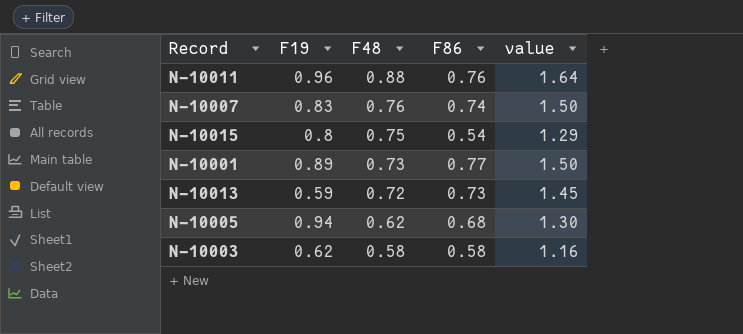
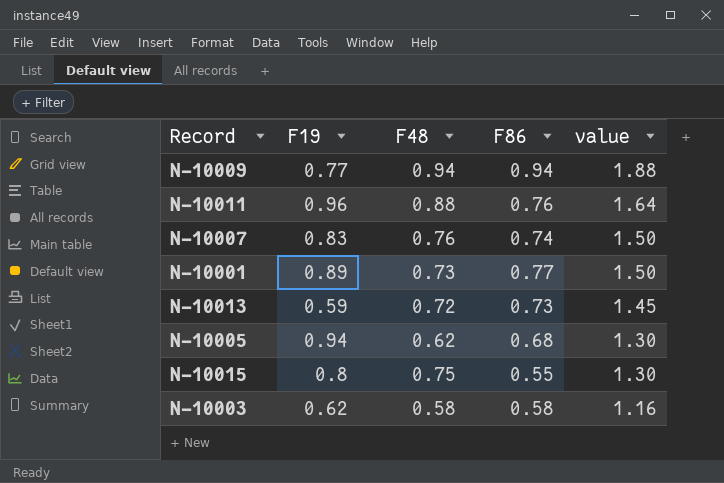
row order: F48 descending -> value descending
row N-10009: none -> 0.77 | 0.94 | 0.94 | 1.88
N-10015 | F86: 0.54 -> 0.55
N-10015 | value: 1.29 -> 1.30

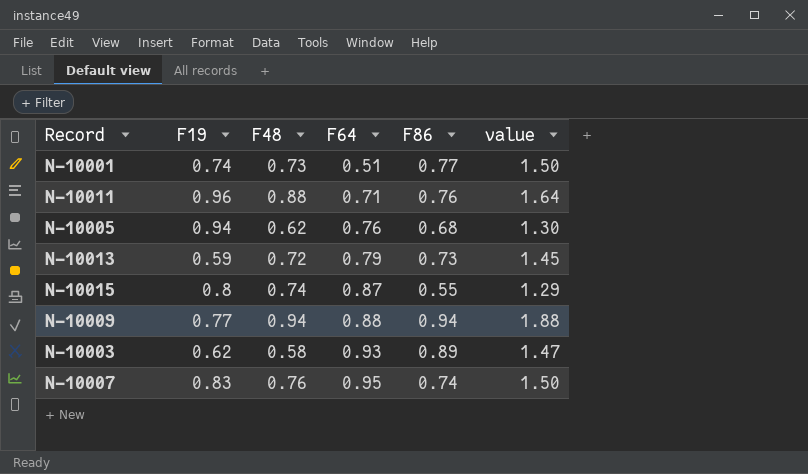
row order: value descending -> F64 ascending
column F64 | position: none -> 4
N-10001 | F19: 0.89 -> 0.74
N-10015 | F48: 0.75 -> 0.74
N-10015 | value: 1.30 -> 1.29
N-10003 | F86: 0.58 -> 0.89
N-10003 | value: 1.16 -> 1.47

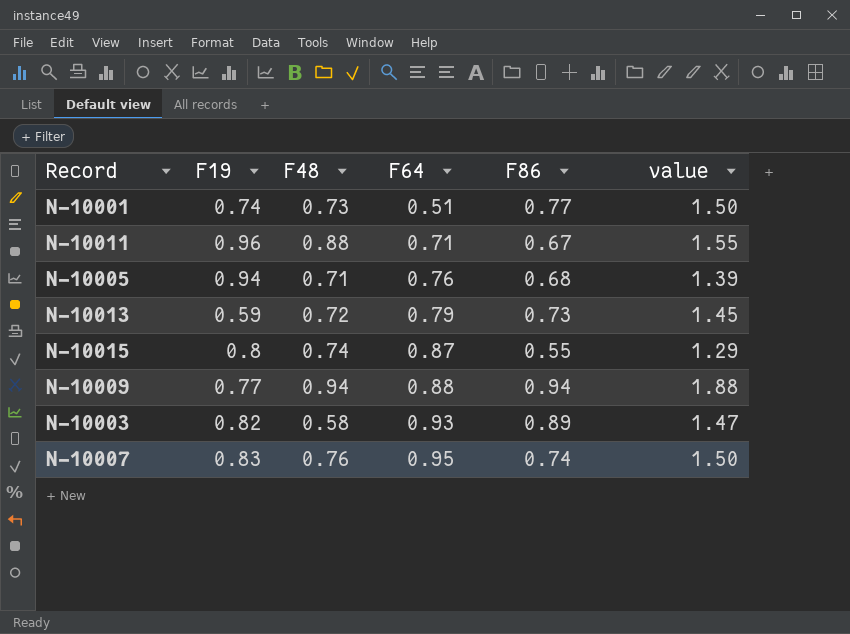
N-10011 | F86: 0.76 -> 0.67
N-10011 | value: 1.64 -> 1.55
N-10005 | F48: 0.62 -> 0.71
N-10005 | value: 1.30 -> 1.39
N-10003 | F19: 0.62 -> 0.82

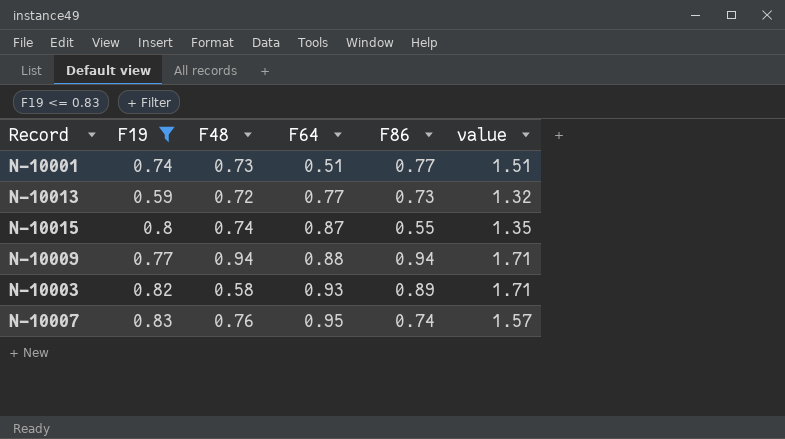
filter: none -> F19 <= 0.83
column value | formula: [F48] + [F86] -> [F19] + [F86]
N-10013 | F64: 0.79 -> 0.77

